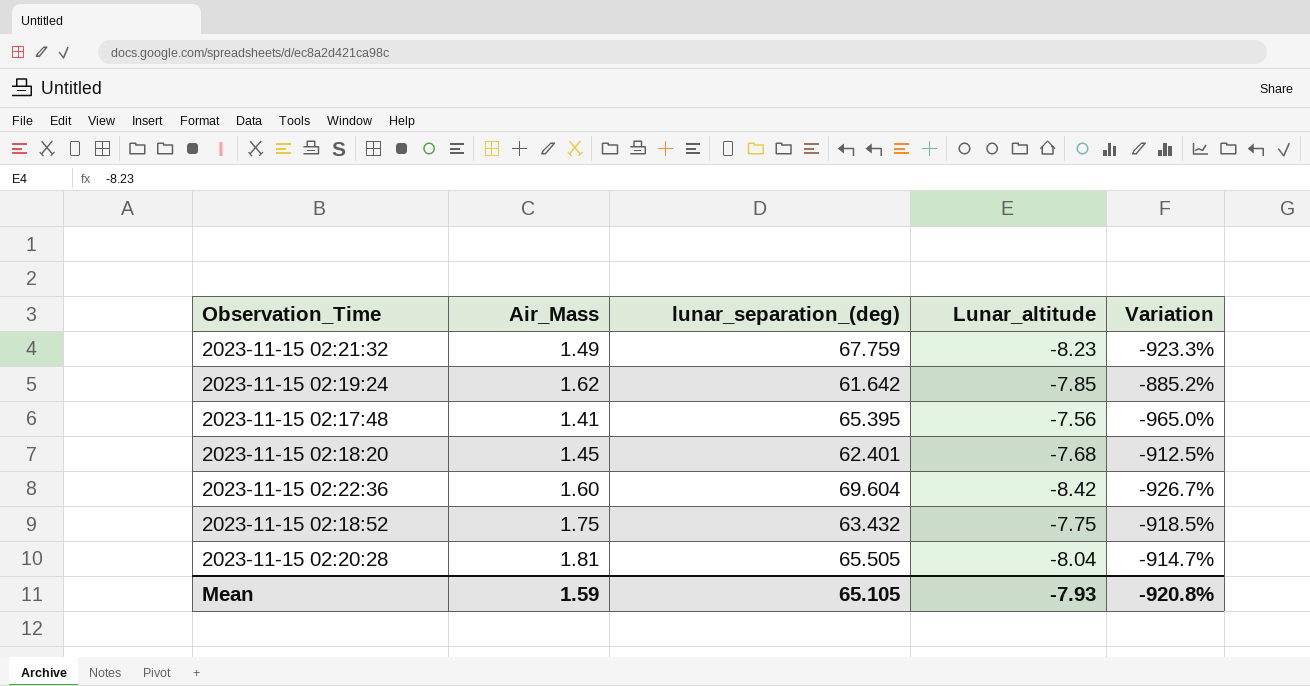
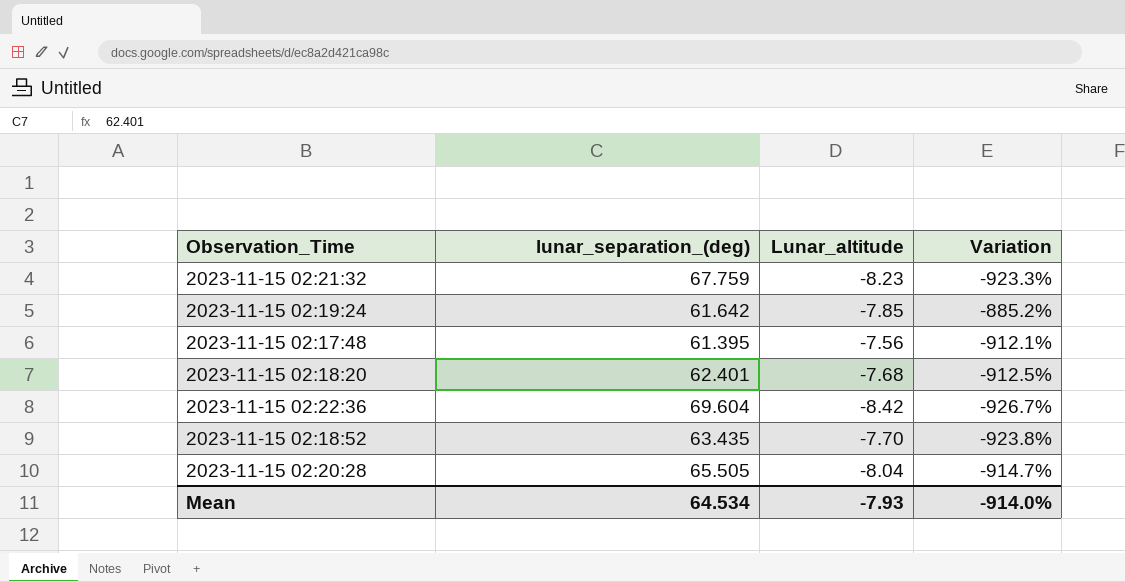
column Air_Mass | position: 2 -> none
2023-11-15 02:17:48 | lunar_separation_(deg): 65.395 -> 61.395
2023-11-15 02:17:48 | Variation: -965.0% -> -912.1%
2023-11-15 02:18:52 | lunar_separation_(deg): 63.432 -> 63.435
2023-11-15 02:18:52 | Lunar_altitude: -7.75 -> -7.70
2023-11-15 02:18:52 | Variation: -918.5% -> -923.8%
Mean | lunar_separation_(deg): 65.105 -> 64.534
Mean | Variation: -920.8% -> -914.0%

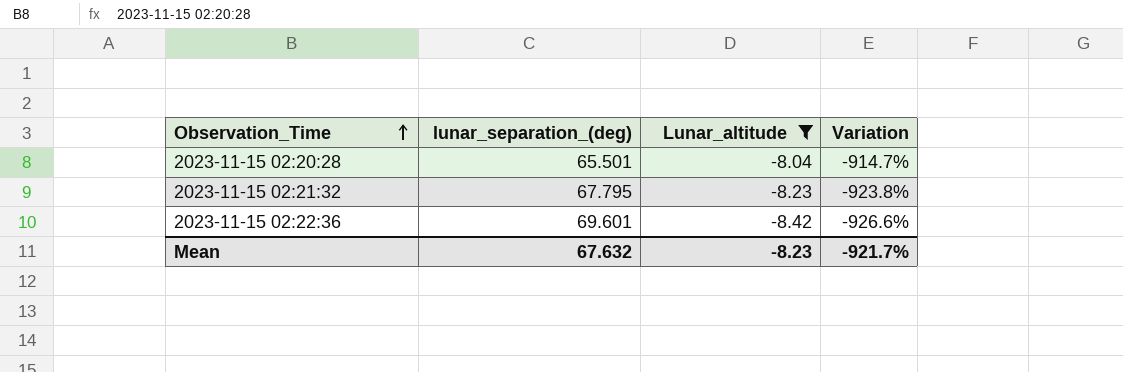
filter: none -> Lunar_altitude <= -8.04
row order: none -> Observation_Time ascending
2023-11-15 02:20:28 | lunar_separation_(deg): 65.505 -> 65.501
2023-11-15 02:21:32 | lunar_separation_(deg): 67.759 -> 67.795
2023-11-15 02:21:32 | Variation: -923.3% -> -923.8%
2023-11-15 02:22:36 | lunar_separation_(deg): 69.604 -> 69.601
2023-11-15 02:22:36 | Variation: -926.7% -> -926.6%
Mean | lunar_separation_(deg): 64.534 -> 67.632
Mean | Lunar_altitude: -7.93 -> -8.23
Mean | Variation: -914.0% -> -921.7%

